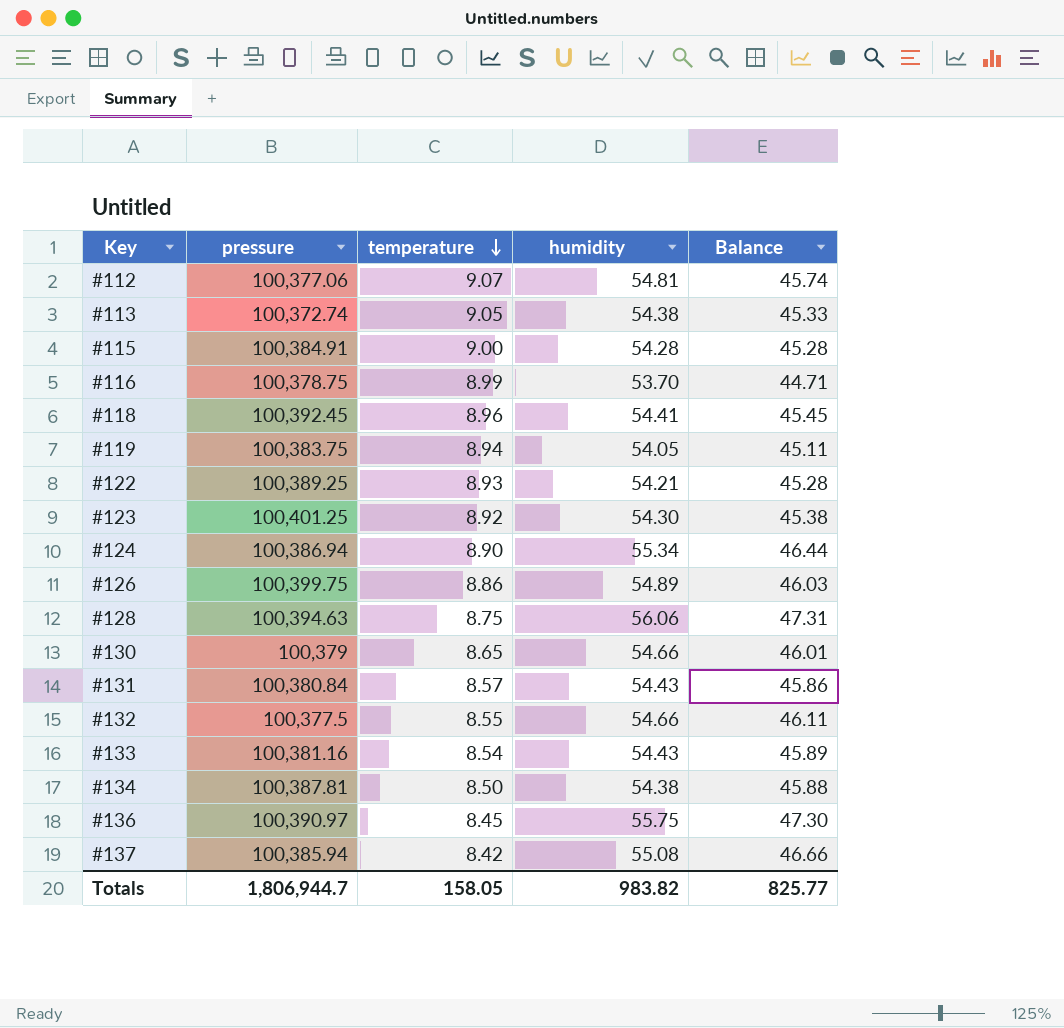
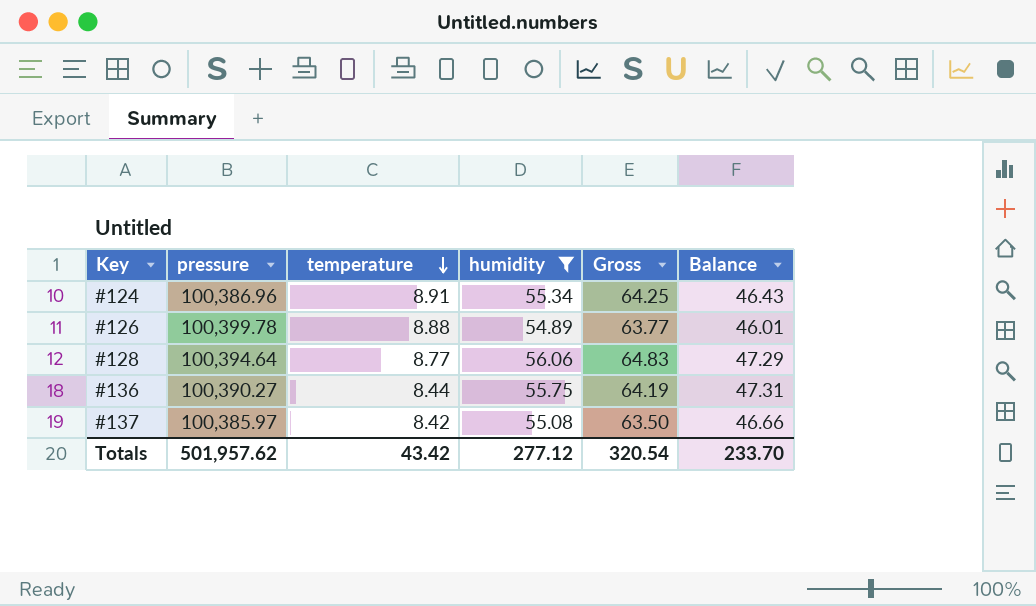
filter: none -> humidity >= 54.89
column Gross | formula: none -> [temperature] + [humidity]
#124 | pressure: 100,386.94 -> 100,386.96
#124 | temperature: 8.90 -> 8.91
#124 | Balance: 46.44 -> 46.43
#126 | pressure: 100,399.75 -> 100,399.78
#126 | temperature: 8.86 -> 8.88
#126 | Balance: 46.03 -> 46.01
#128 | pressure: 100,394.63 -> 100,394.64
#128 | temperature: 8.75 -> 8.77
#128 | Balance: 47.31 -> 47.29
#136 | pressure: 100,390.97 -> 100,390.27
#136 | temperature: 8.45 -> 8.44
#136 | Balance: 47.30 -> 47.31
#137 | pressure: 100,385.94 -> 100,385.97
Totals | pressure: 1,806,944.7 -> 501,957.62
Totals | temperature: 158.05 -> 43.42
Totals | humidity: 983.82 -> 277.12
Totals | Balance: 825.77 -> 233.70

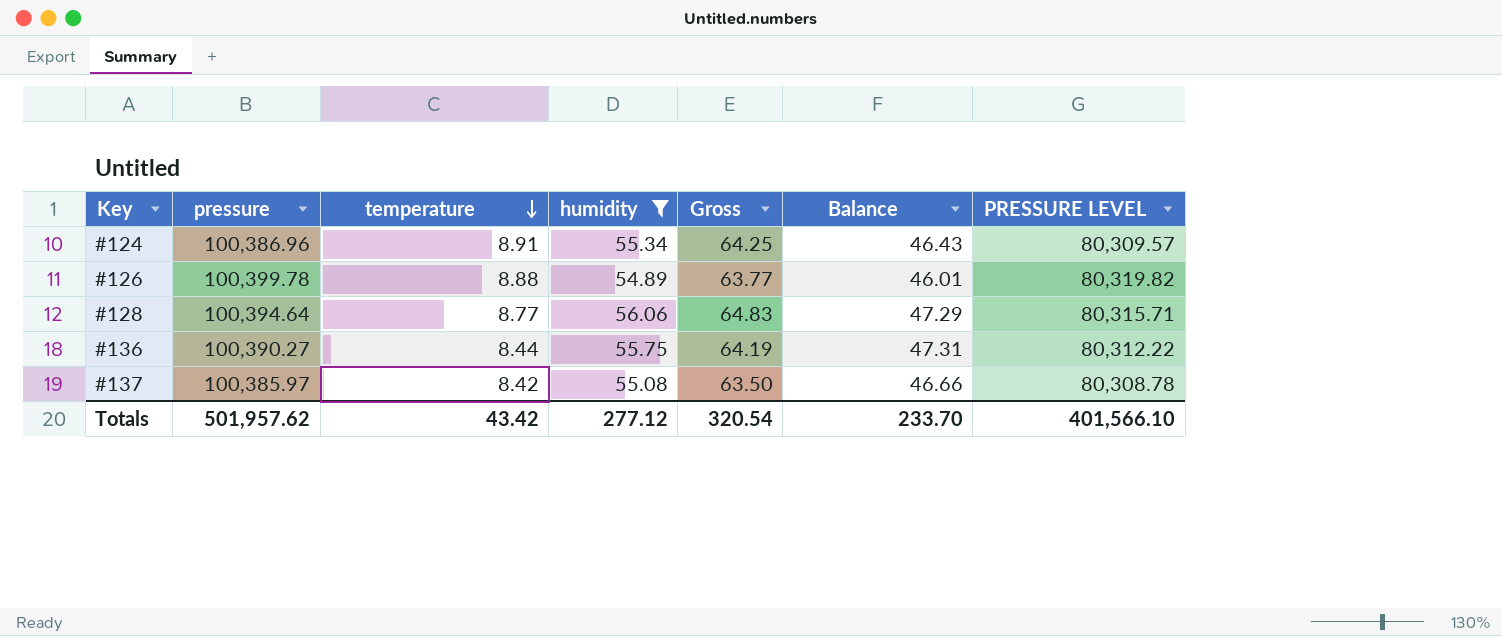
column PRESSURE LEVEL | formula: none -> [pressure] * 0.8

